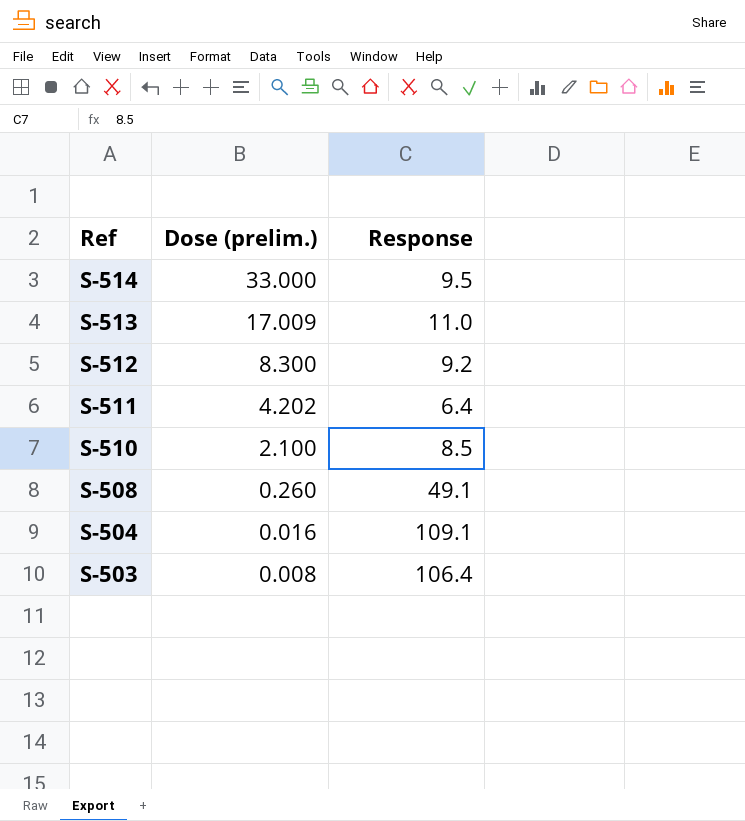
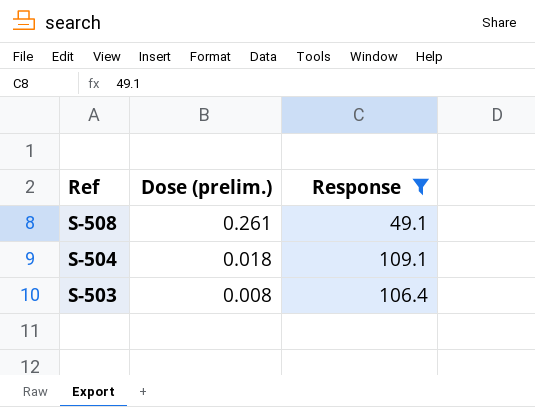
filter: none -> Response >= 49.1
S-508 | Dose (prelim.): 0.260 -> 0.261
S-504 | Dose (prelim.): 0.016 -> 0.018

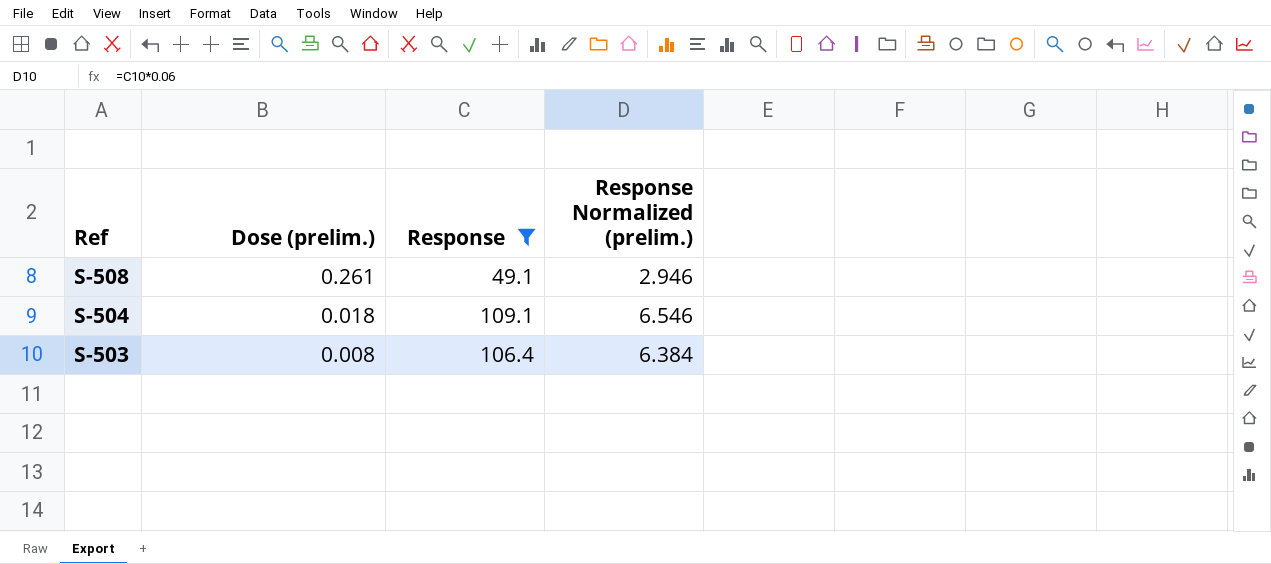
column Response Normalized (prelim.) | formula: none -> [Response] * 0.06

